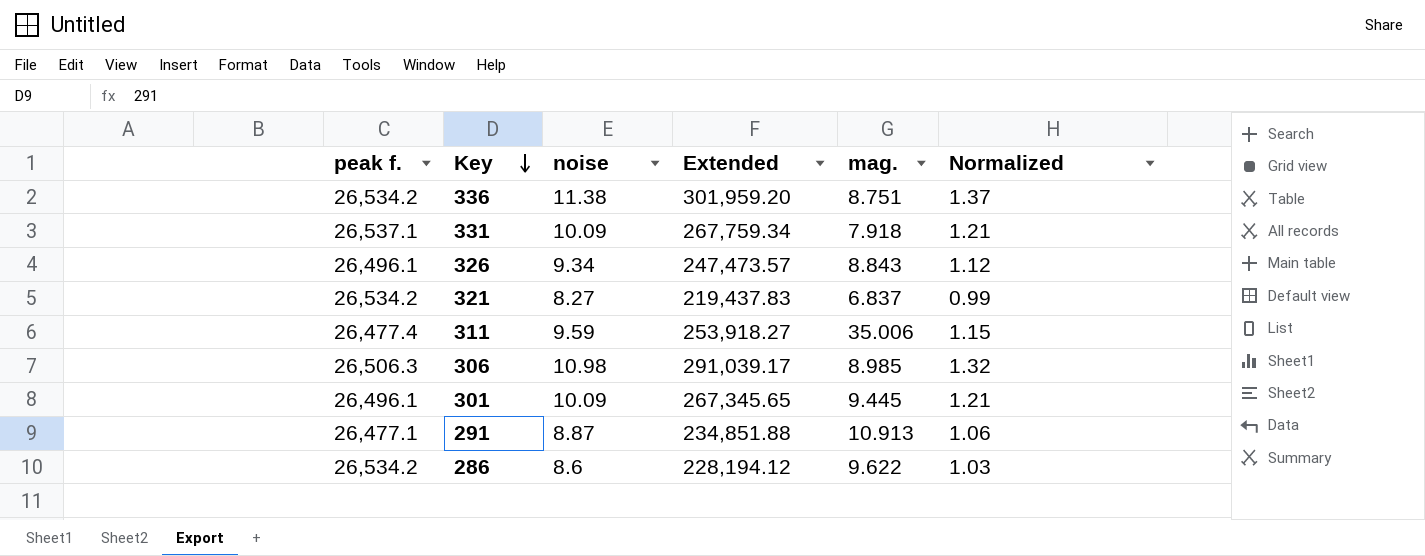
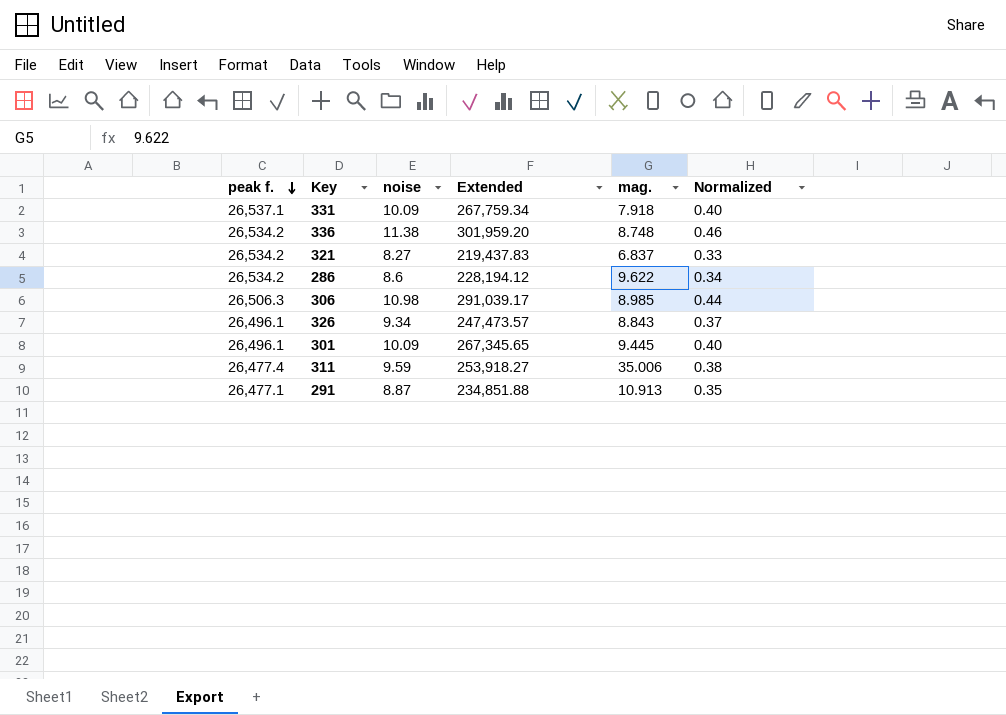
row order: Key descending -> peak f. descending
column Normalized | formula: [noise] * 0.12 -> [noise] * 0.04
336 | mag.: 8.751 -> 8.748

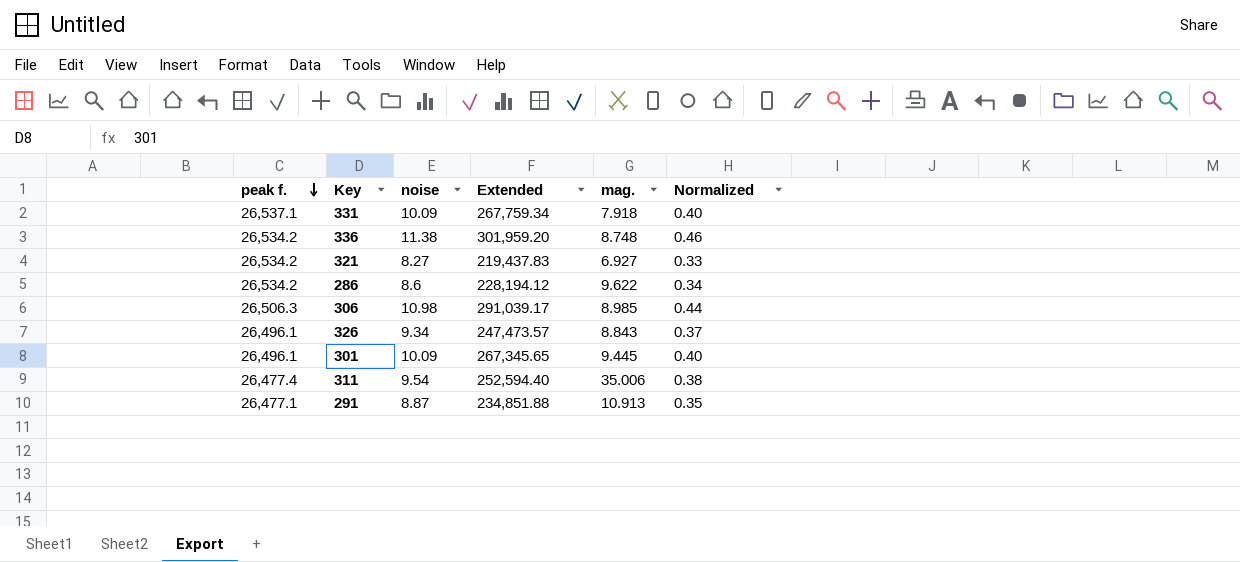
321 | mag.: 6.837 -> 6.927
311 | noise: 9.59 -> 9.54
311 | Extended: 253,918.27 -> 252,594.40

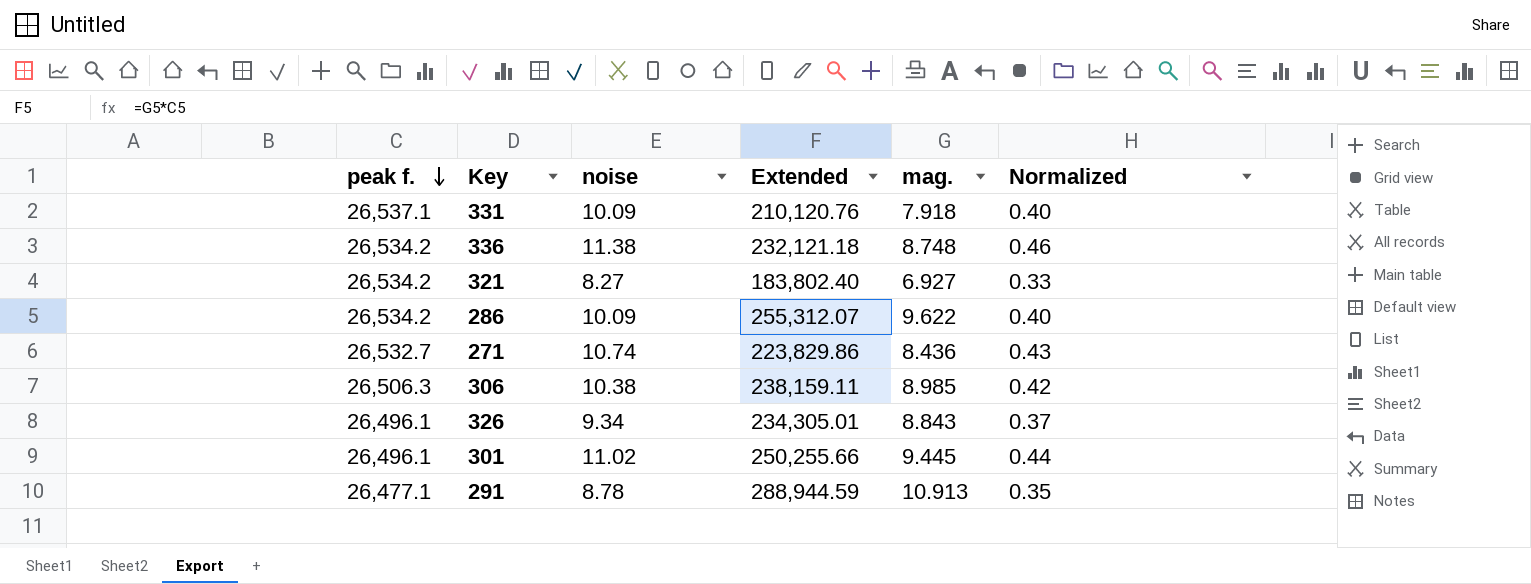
column Extended | formula: [peak f.] * [noise] -> [peak f.] * [mag.]
row 311: 26,477.4 | 9.54 | 252,594.40 | 35.006 | 0.38 -> none
286 | noise: 8.6 -> 10.09
286 | Normalized: 0.34 -> 0.40
row 271: none -> 26,532.7 | 10.74 | 223,829.86 | 8.436 | 0.43
306 | noise: 10.98 -> 10.38
306 | Normalized: 0.44 -> 0.42
301 | noise: 10.09 -> 11.02
301 | Normalized: 0.40 -> 0.44
291 | noise: 8.87 -> 8.78

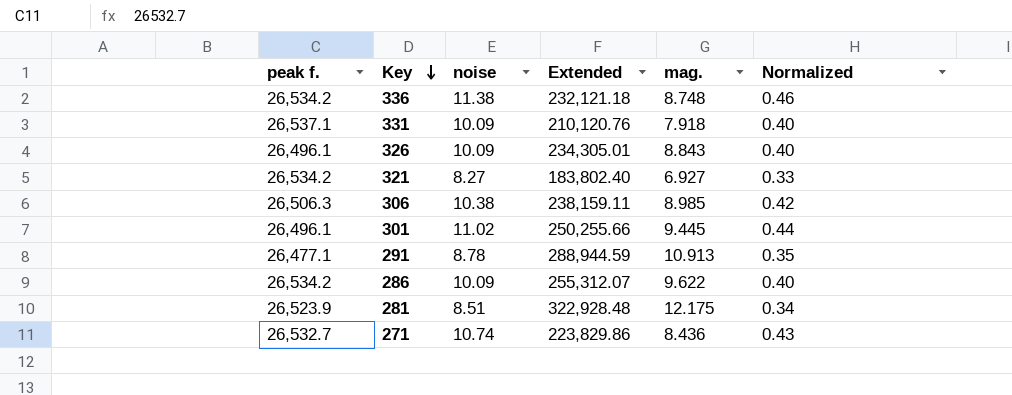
row order: peak f. descending -> Key descending
326 | noise: 9.34 -> 10.09
326 | Normalized: 0.37 -> 0.40
row 281: none -> 26,523.9 | 8.51 | 322,928.48 | 12.175 | 0.34

